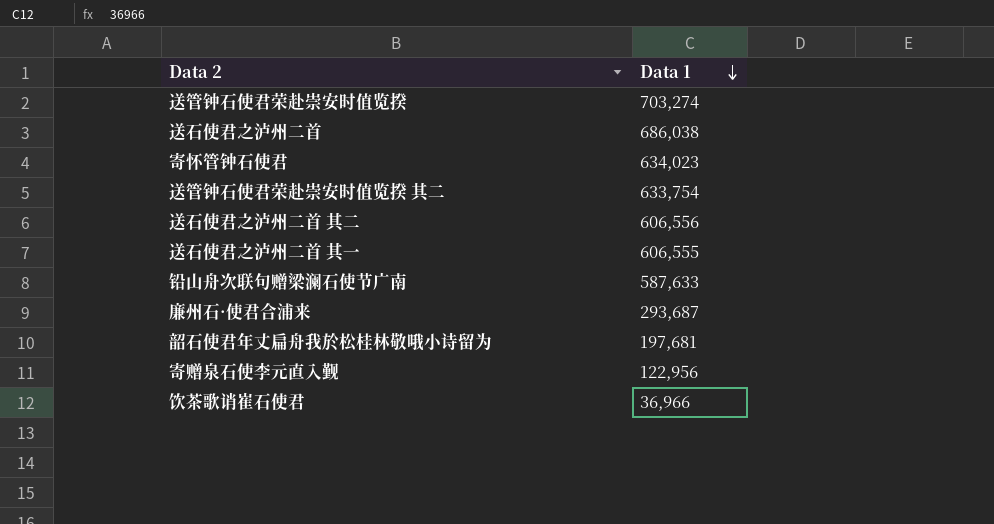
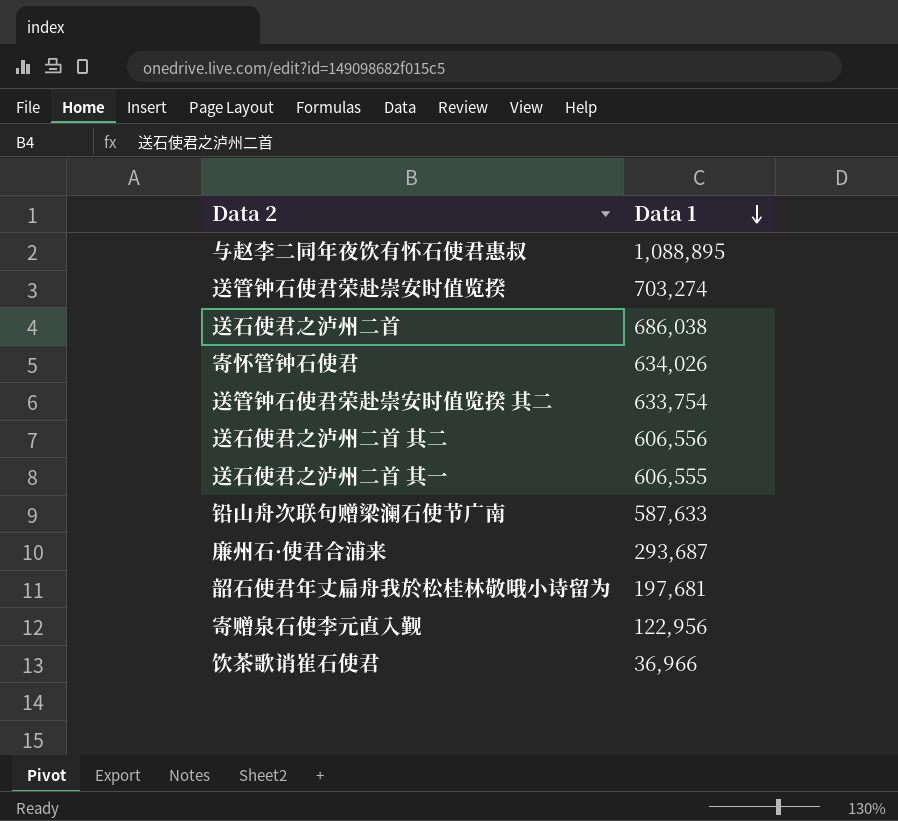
row 与赵李二同年夜饮有怀石使君惠叔: none -> 1,088,895
寄怀管钟石使君 | Data 1: 634,023 -> 634,026

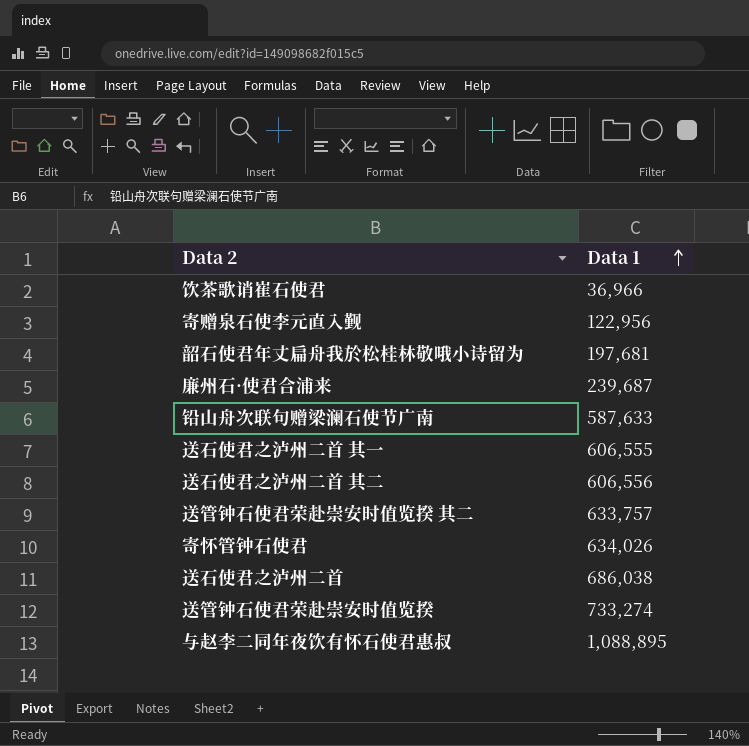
row order: Data 1 descending -> Data 1 ascending
廉州石·使君合浦来 | Data 1: 293,687 -> 239,687
送管钟石使君荣赴崇安时值览揆 其二 | Data 1: 633,754 -> 633,757
送管钟石使君荣赴崇安时值览揆 | Data 1: 703,274 -> 733,274

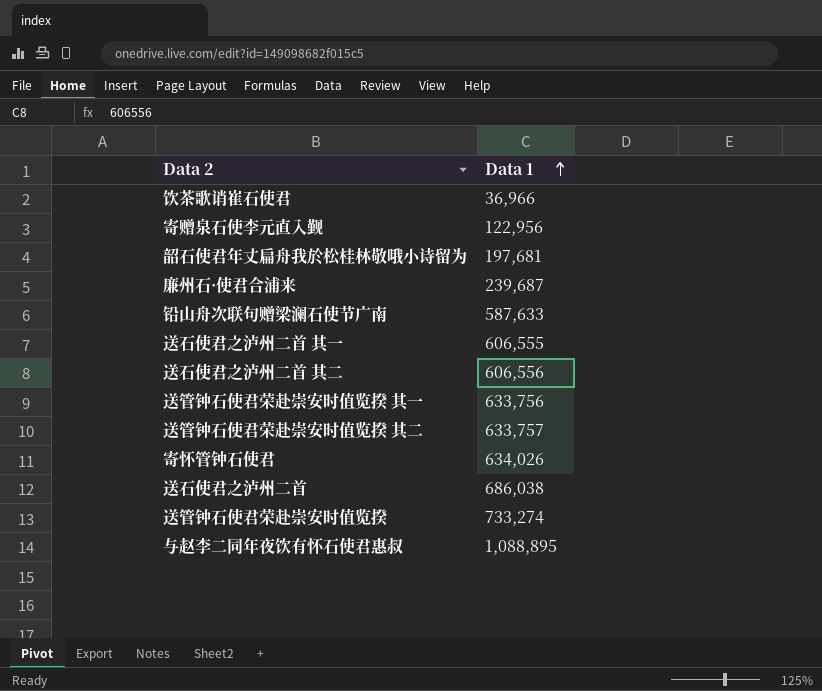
row 送管钟石使君荣赴崇安时值览揆 其一: none -> 633,756

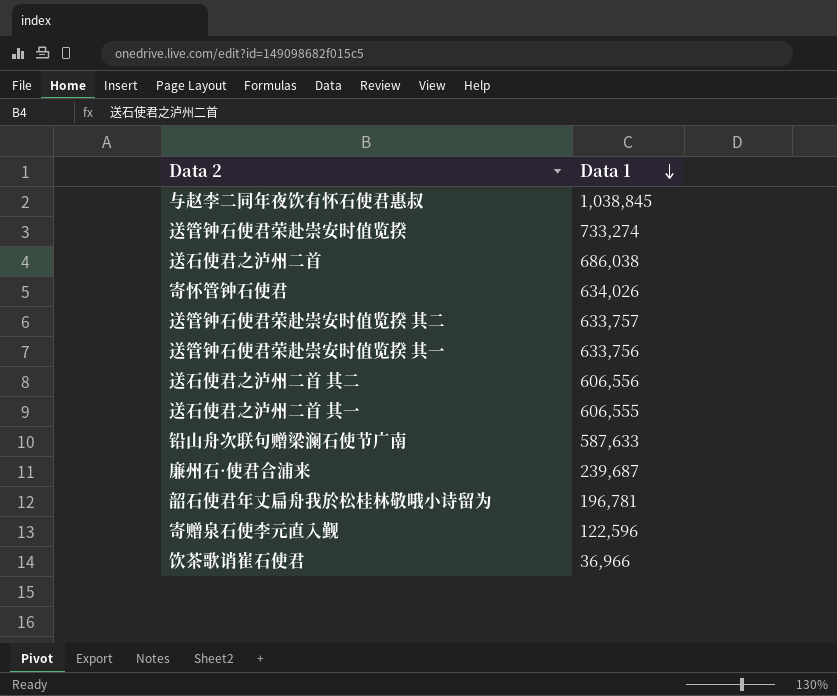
row order: Data 1 ascending -> Data 1 descending
与赵李二同年夜饮有怀石使君惠叔 | Data 1: 1,088,895 -> 1,038,845
韶石使君年丈扁舟我於松桂林敬哦小诗留为 | Data 1: 197,681 -> 196,781
寄赠泉石使李元直入觐 | Data 1: 122,956 -> 122,596

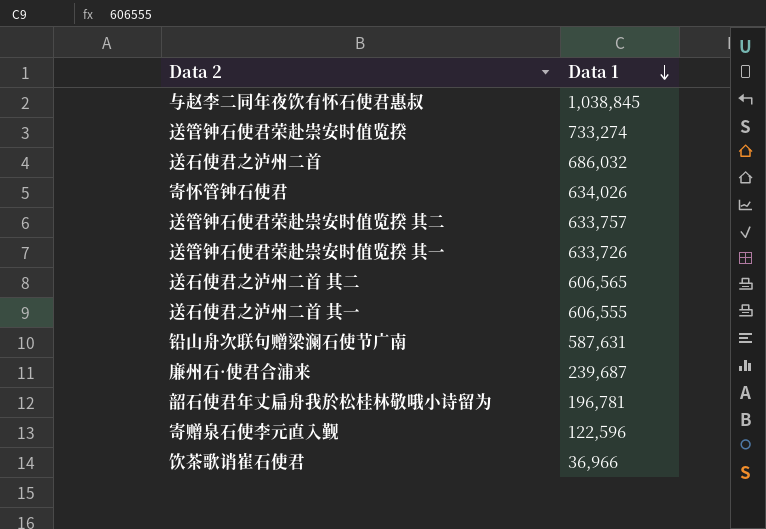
送石使君之泸州二首 | Data 1: 686,038 -> 686,032
送管钟石使君荣赴崇安时值览揆 其一 | Data 1: 633,756 -> 633,726
送石使君之泸州二首 其二 | Data 1: 606,556 -> 606,565
铅山舟次联句赠梁澜石使节广南 | Data 1: 587,633 -> 587,631

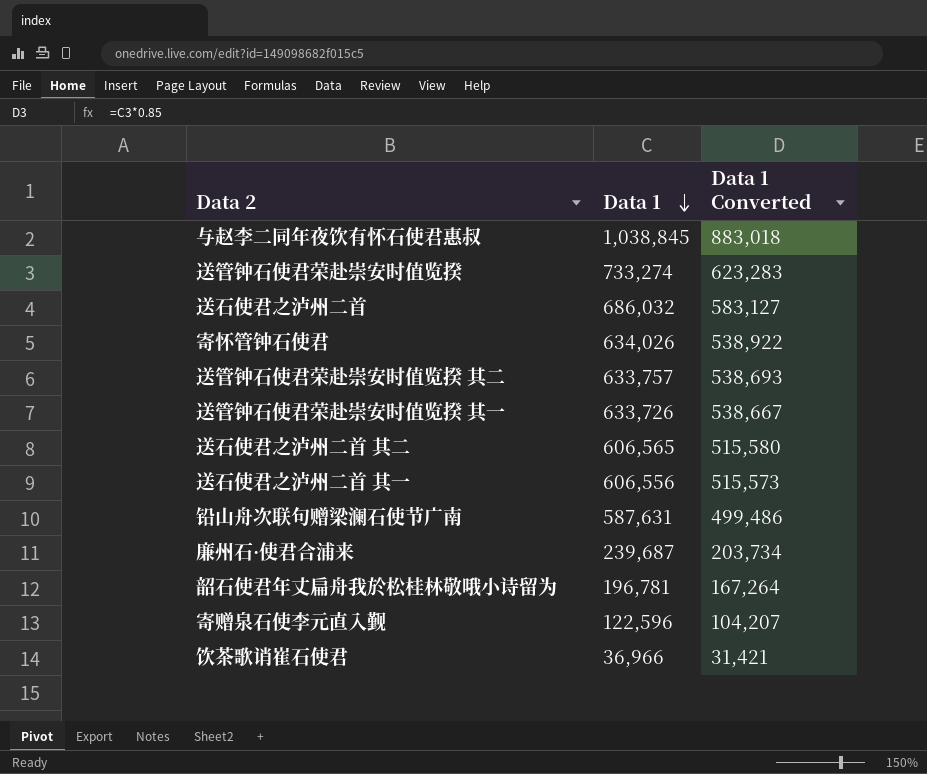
column Data 1 Converted | formula: none -> [Data 1] * 0.85
送石使君之泸州二首 其一 | Data 1: 606,555 -> 606,556

